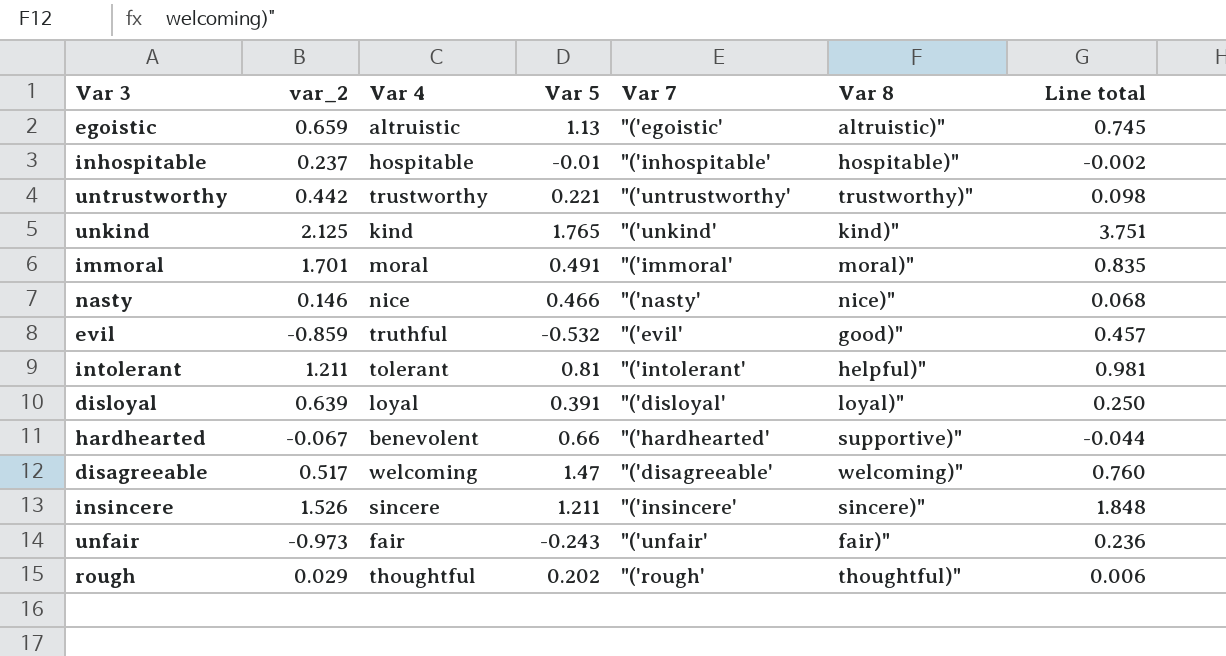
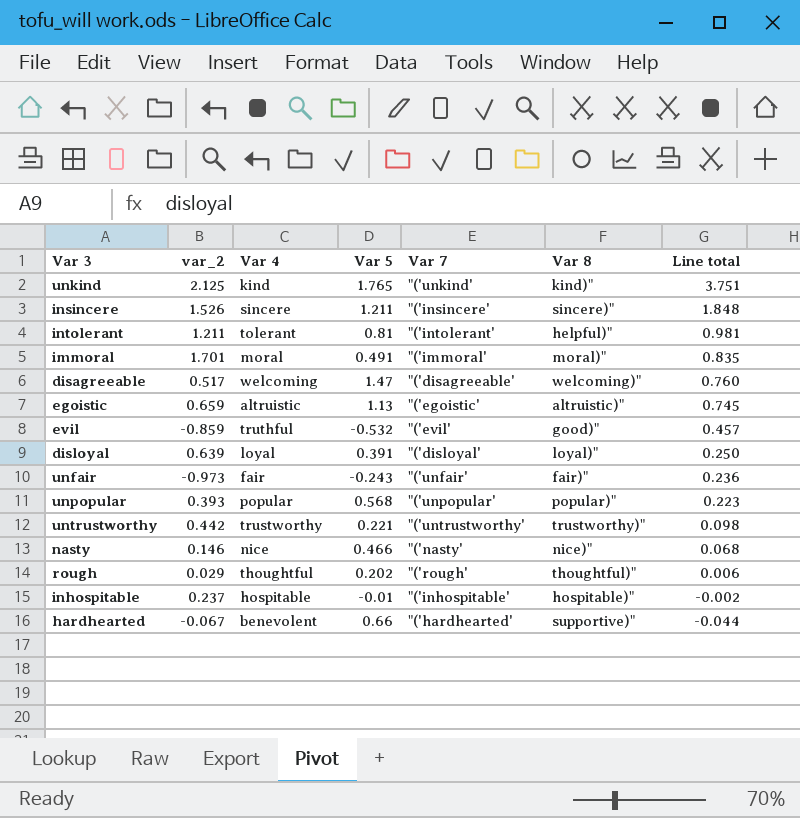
row order: none -> Line total descending
row unpopular: none -> 0.393 | popular | 0.568 | "('unpopular' | popular)" | 0.223

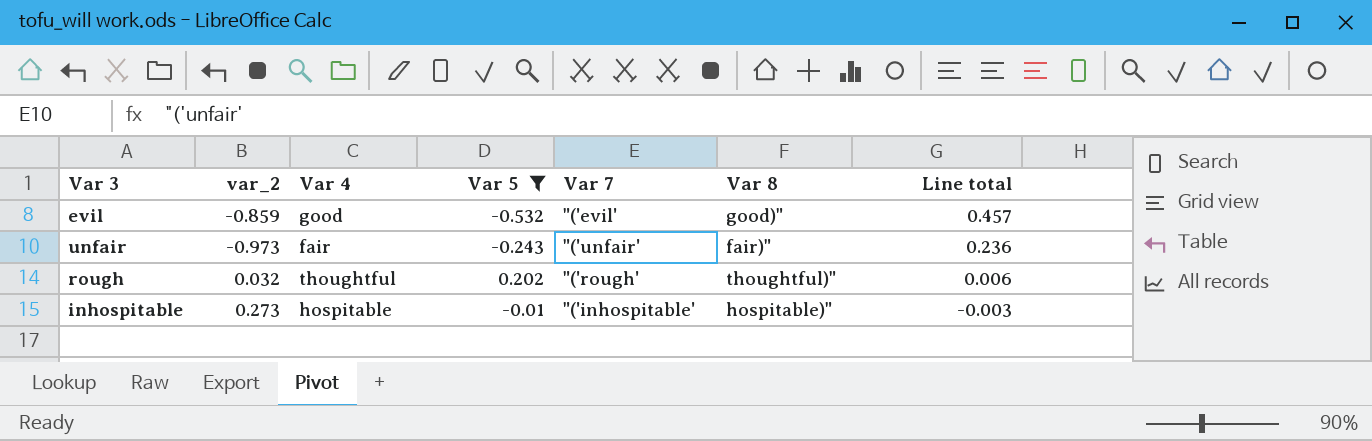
filter: none -> Var 5 <= 0.202
evil | Var 4: truthful -> good
rough | var_2: 0.029 -> 0.032
inhospitable | var_2: 0.237 -> 0.273
inhospitable | Line total: -0.002 -> -0.003

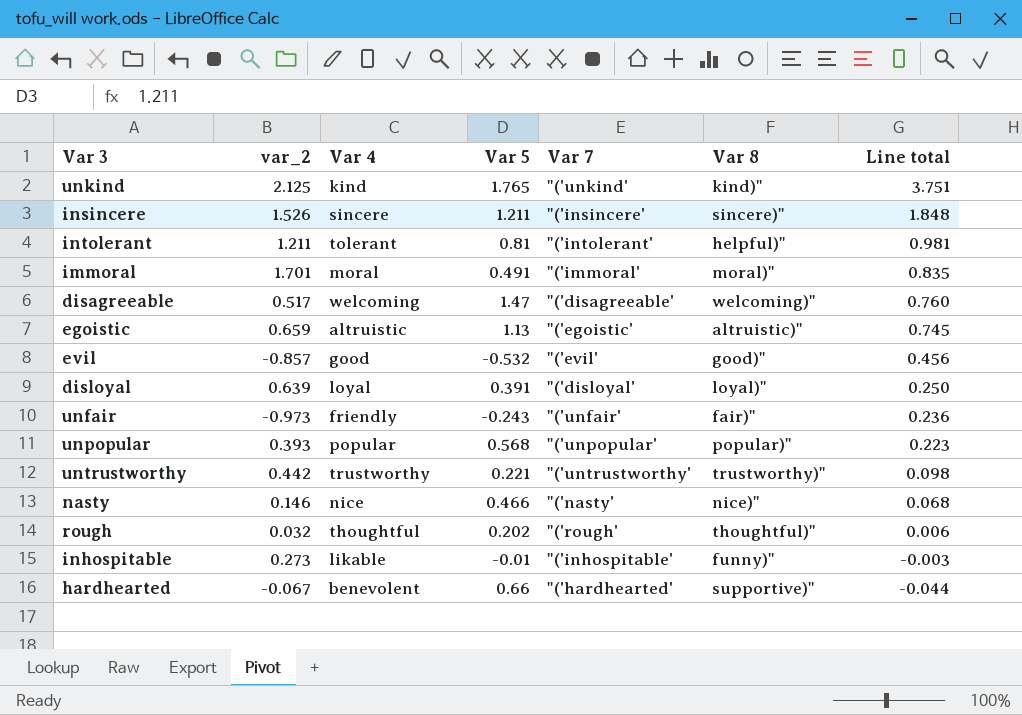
filter: Var 5 <= 0.202 -> none
evil | var_2: -0.859 -> -0.857
evil | Line total: 0.457 -> 0.456
unfair | Var 4: fair -> friendly
inhospitable | Var 4: hospitable -> likable
inhospitable | Var 8: hospitable)" -> funny)"

